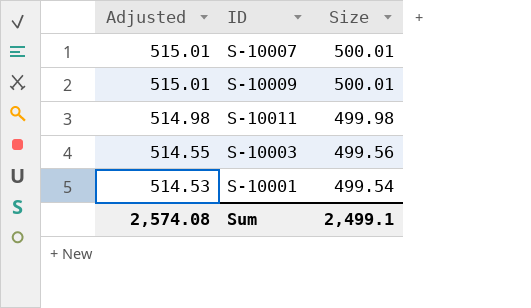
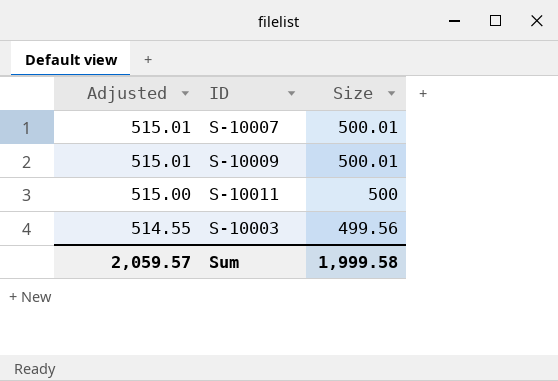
row S-10001: 514.53 | 499.54 -> none
S-10011 | Adjusted: 514.98 -> 515.00
S-10011 | Size: 499.98 -> 500
Sum | Adjusted: 2,574.08 -> 2,059.57
Sum | Size: 2,499.1 -> 1,999.58

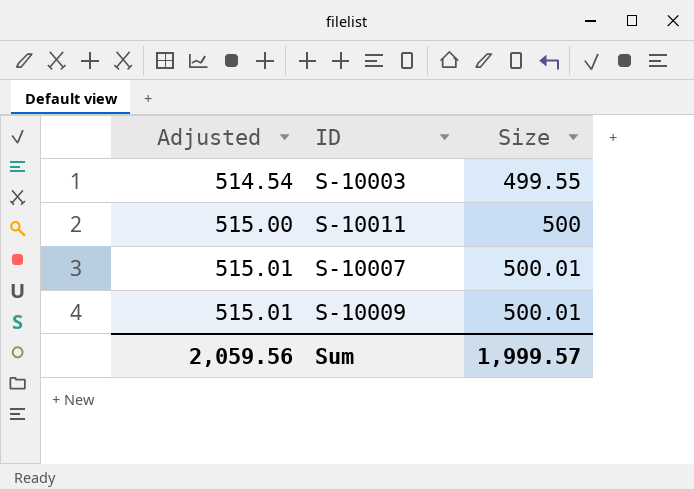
row order: Adjusted descending -> Adjusted ascending
S-10003 | Adjusted: 514.55 -> 514.54
S-10003 | Size: 499.56 -> 499.55
Sum | Adjusted: 2,059.57 -> 2,059.56
Sum | Size: 1,999.58 -> 1,999.57

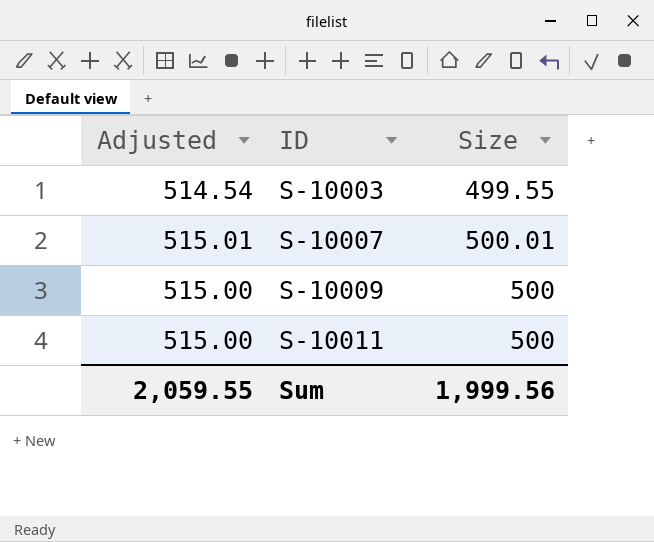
row order: Adjusted ascending -> ID ascending
S-10009 | Adjusted: 515.01 -> 515.00
S-10009 | Size: 500.01 -> 500
Sum | Adjusted: 2,059.56 -> 2,059.55
Sum | Size: 1,999.57 -> 1,999.56

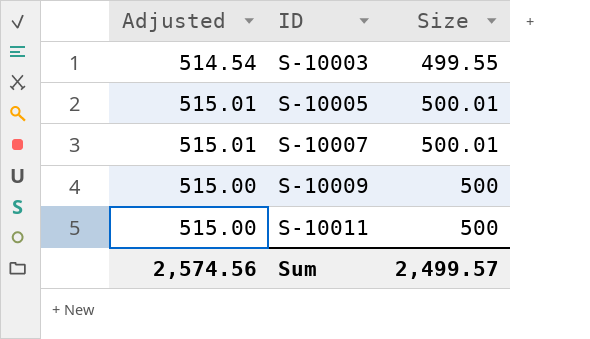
row S-10005: none -> 515.01 | 500.01
Sum | Adjusted: 2,059.55 -> 2,574.56
Sum | Size: 1,999.56 -> 2,499.57

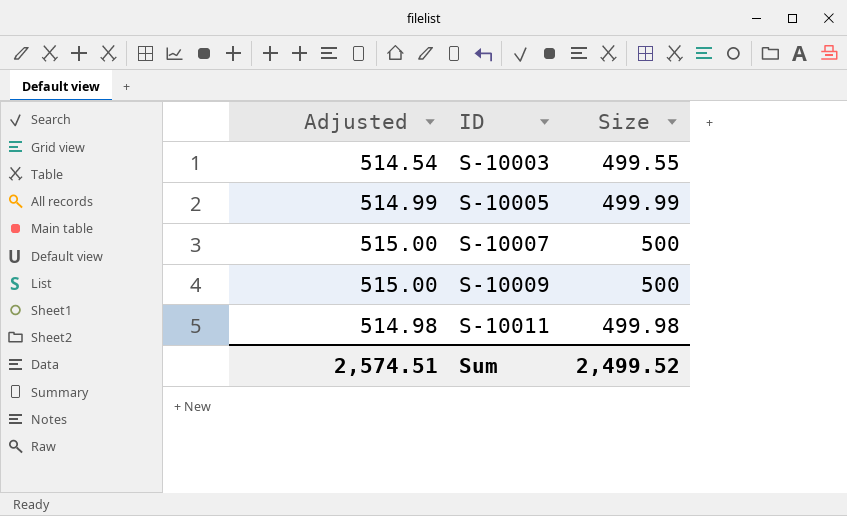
S-10005 | Adjusted: 515.01 -> 514.99
S-10005 | Size: 500.01 -> 499.99
S-10007 | Adjusted: 515.01 -> 515.00
S-10007 | Size: 500.01 -> 500
S-10011 | Adjusted: 515.00 -> 514.98
S-10011 | Size: 500 -> 499.98
Sum | Adjusted: 2,574.56 -> 2,574.51
Sum | Size: 2,499.57 -> 2,499.52

